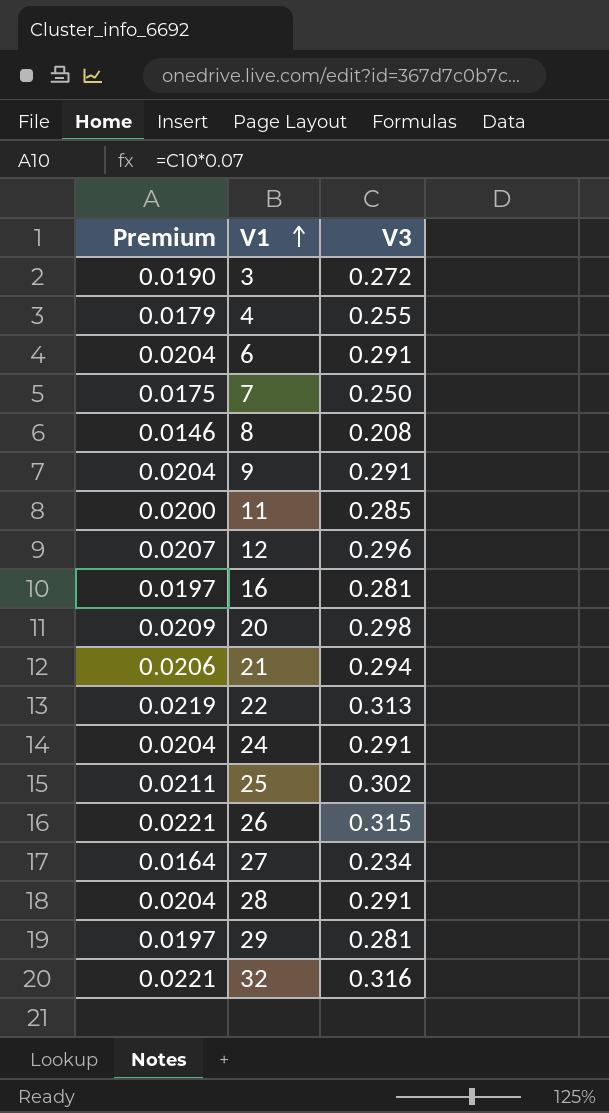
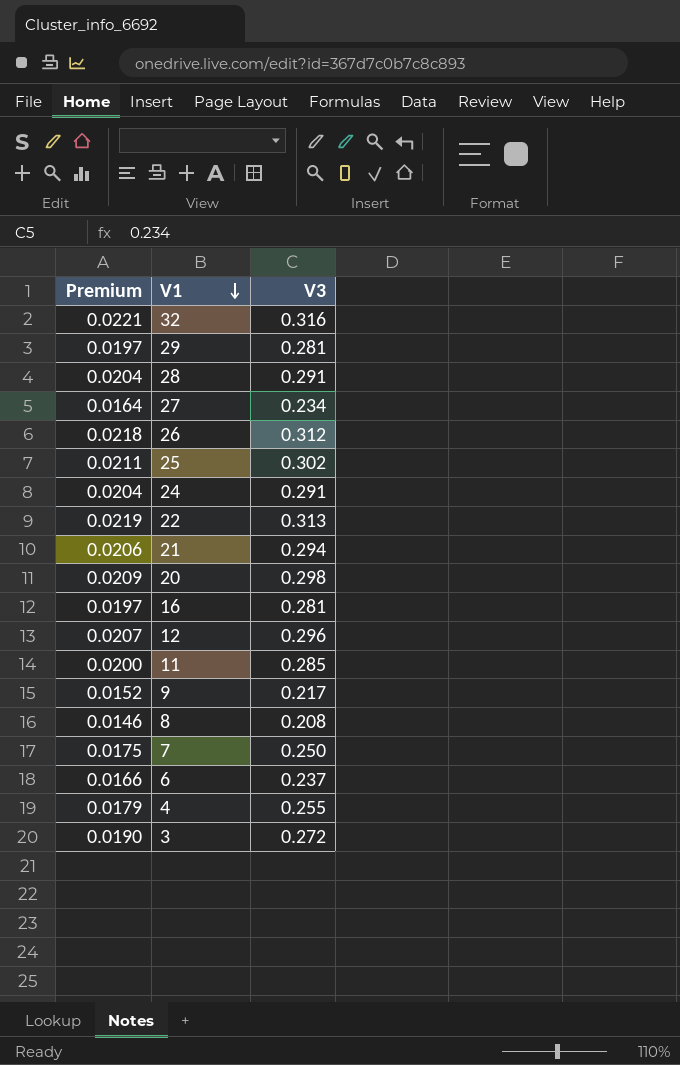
row order: V1 ascending -> V1 descending
26 | Premium: 0.0221 -> 0.0218
26 | V3: 0.315 -> 0.312
9 | Premium: 0.0204 -> 0.0152
9 | V3: 0.291 -> 0.217
6 | Premium: 0.0204 -> 0.0166
6 | V3: 0.291 -> 0.237

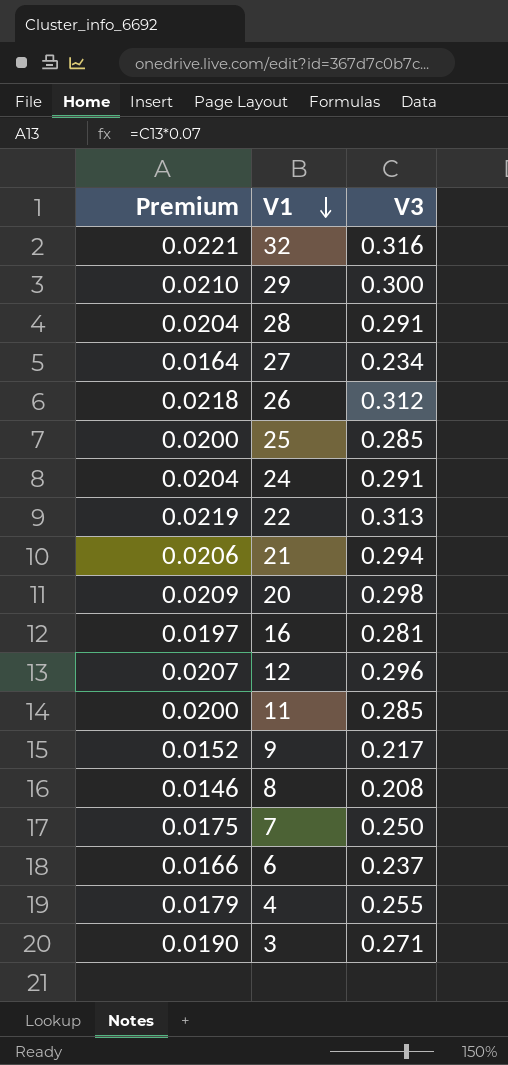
29 | Premium: 0.0197 -> 0.0210
29 | V3: 0.281 -> 0.300
25 | Premium: 0.0211 -> 0.0200
25 | V3: 0.302 -> 0.285
3 | V3: 0.272 -> 0.271

